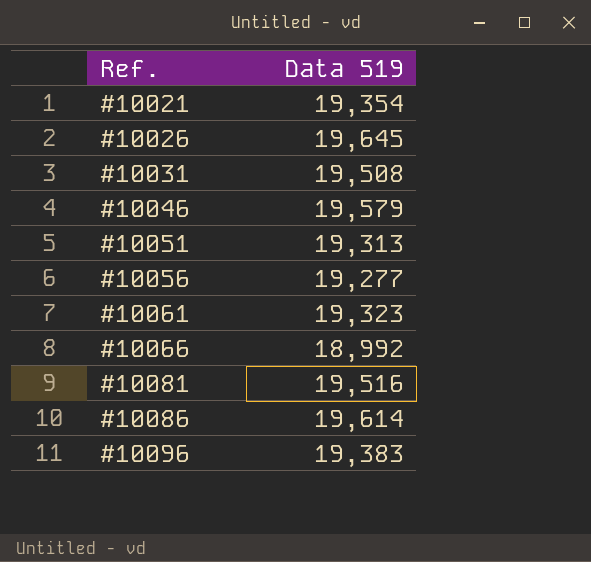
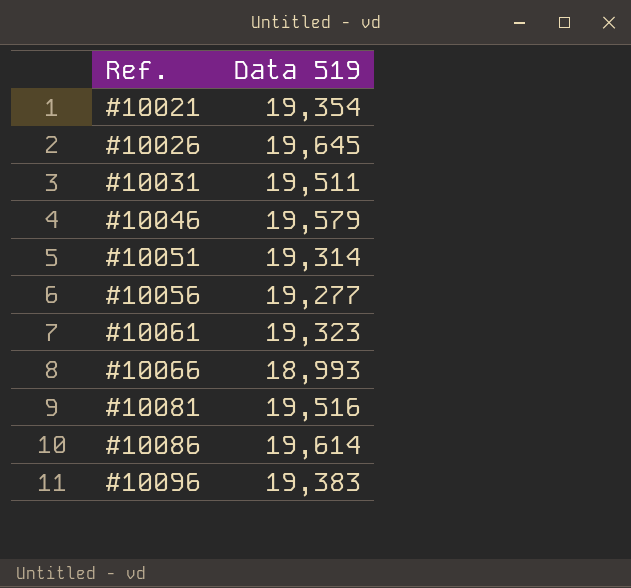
#10031 | Data 519: 19,508 -> 19,511
#10051 | Data 519: 19,313 -> 19,314
#10066 | Data 519: 18,992 -> 18,993

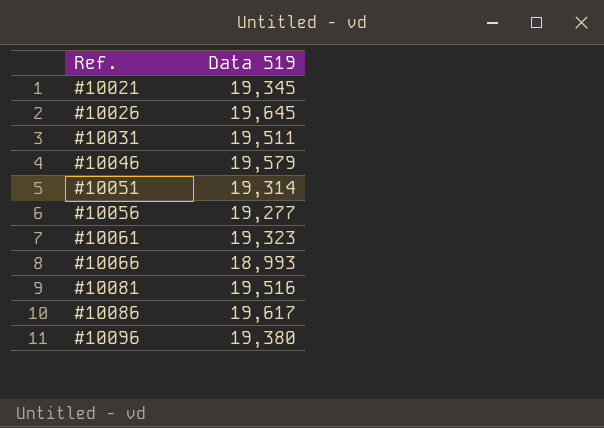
#10021 | Data 519: 19,354 -> 19,345
#10086 | Data 519: 19,614 -> 19,617
#10096 | Data 519: 19,383 -> 19,380

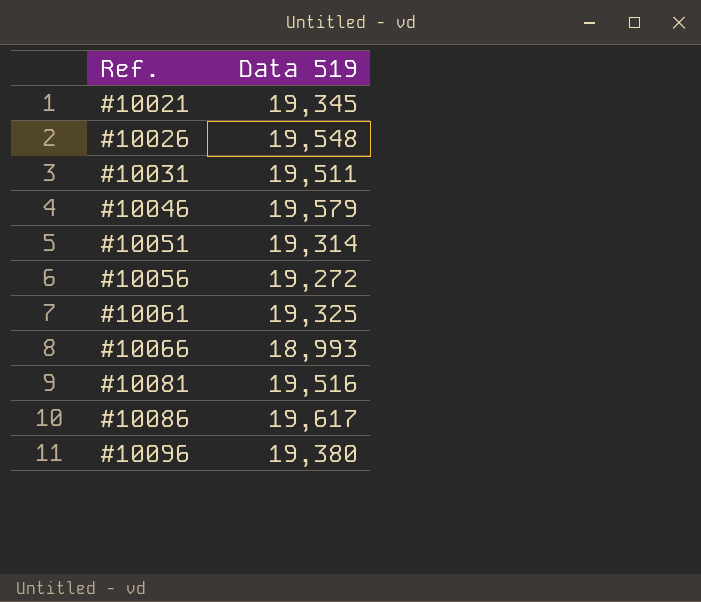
#10026 | Data 519: 19,645 -> 19,548
#10056 | Data 519: 19,277 -> 19,272
#10061 | Data 519: 19,323 -> 19,325

